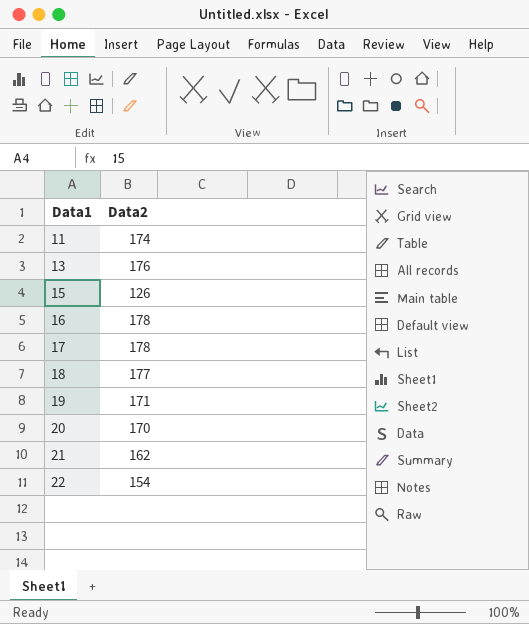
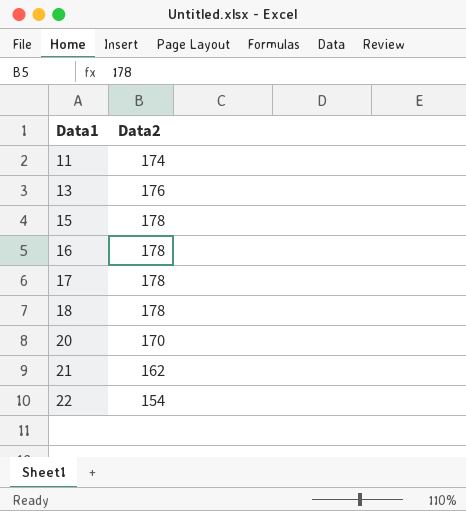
row 19: 171 -> none
15 | Data2: 126 -> 178
18 | Data2: 177 -> 178

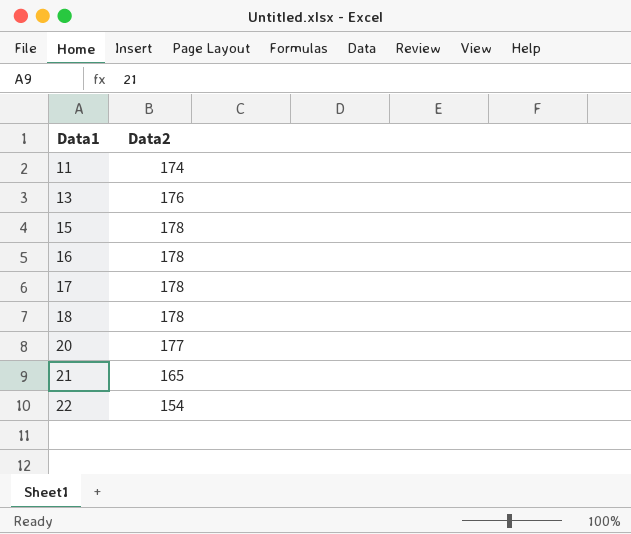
20 | Data2: 170 -> 177
21 | Data2: 162 -> 165

